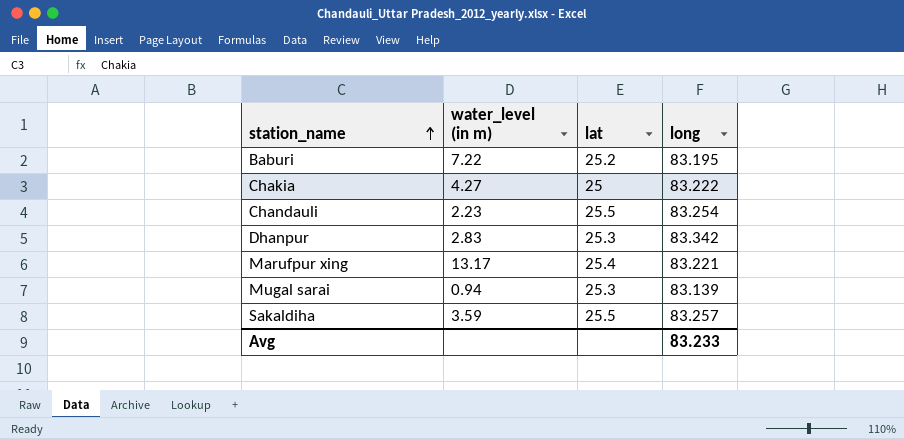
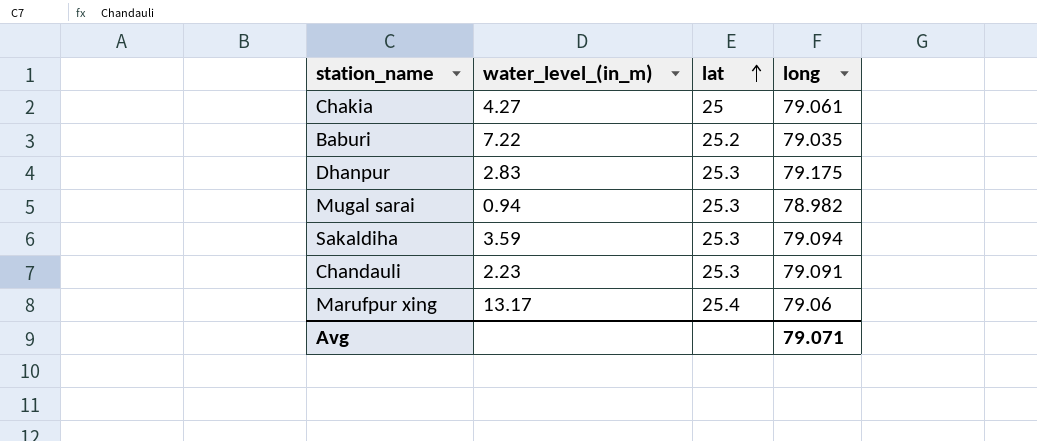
row order: station_name ascending -> lat ascending
column name: water_level (in m) -> water_level_(in_m)
Chakia | long: 83.222 -> 79.061
Baburi | long: 83.195 -> 79.035
Dhanpur | long: 83.342 -> 79.175
Mugal sarai | long: 83.139 -> 78.982
Sakaldiha | lat: 25.5 -> 25.3
Sakaldiha | long: 83.257 -> 79.094
Chandauli | lat: 25.5 -> 25.3
Chandauli | long: 83.254 -> 79.091
Marufpur xing | long: 83.221 -> 79.06
Avg | long: 83.233 -> 79.071

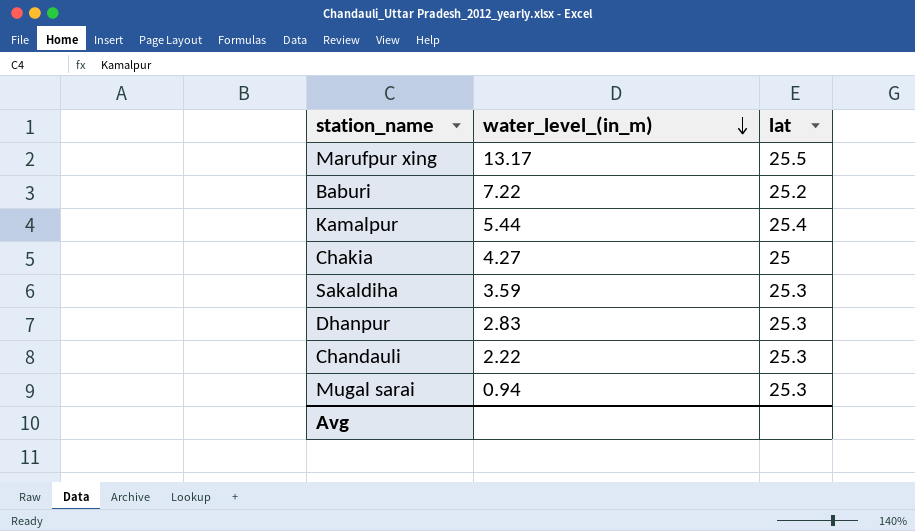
row order: lat ascending -> water_level_(in_m) descending
column long | position: 4 -> none
Marufpur xing | lat: 25.4 -> 25.5
row Kamalpur: none -> 5.44 | 25.4
Chandauli | water_level_(in_m): 2.23 -> 2.22

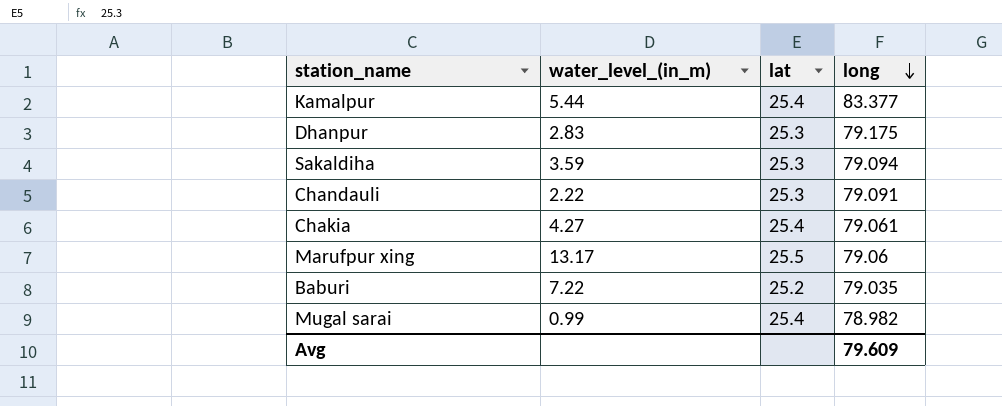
row order: water_level_(in_m) descending -> long descending
column long | position: none -> 4
Chakia | lat: 25 -> 25.4
Mugal sarai | water_level_(in_m): 0.94 -> 0.99
Mugal sarai | lat: 25.3 -> 25.4

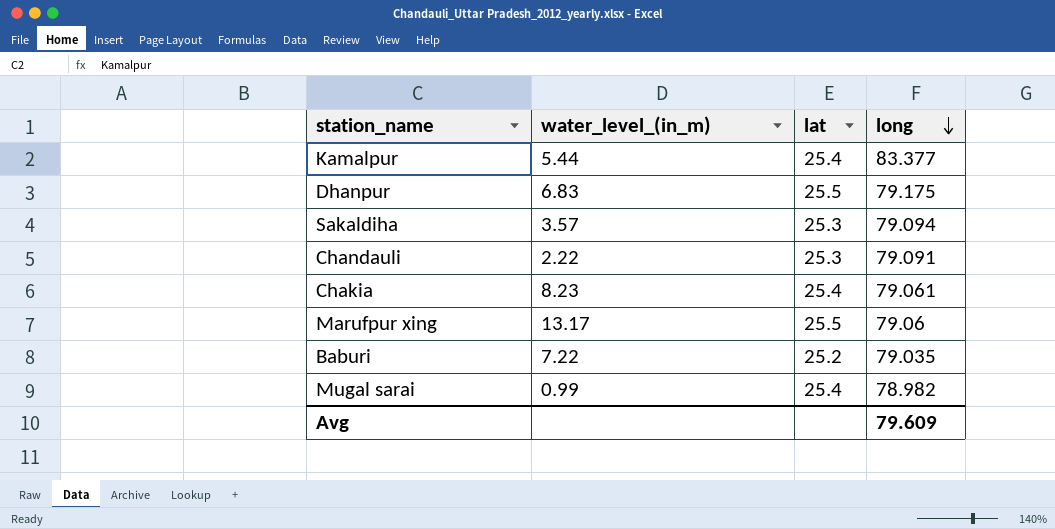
Dhanpur | water_level_(in_m): 2.83 -> 6.83
Dhanpur | lat: 25.3 -> 25.5
Sakaldiha | water_level_(in_m): 3.59 -> 3.57
Chakia | water_level_(in_m): 4.27 -> 8.23

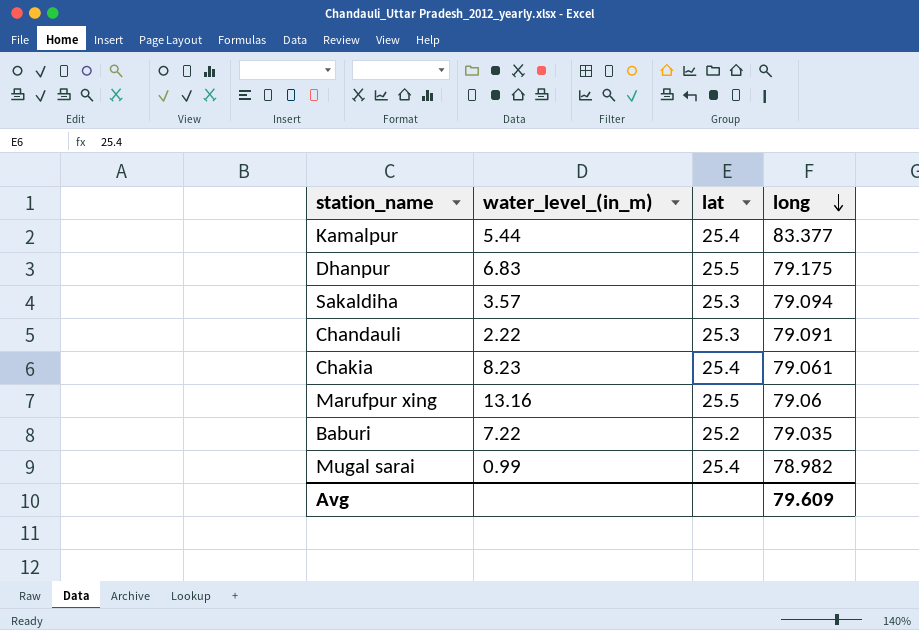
Marufpur xing | water_level_(in_m): 13.17 -> 13.16

